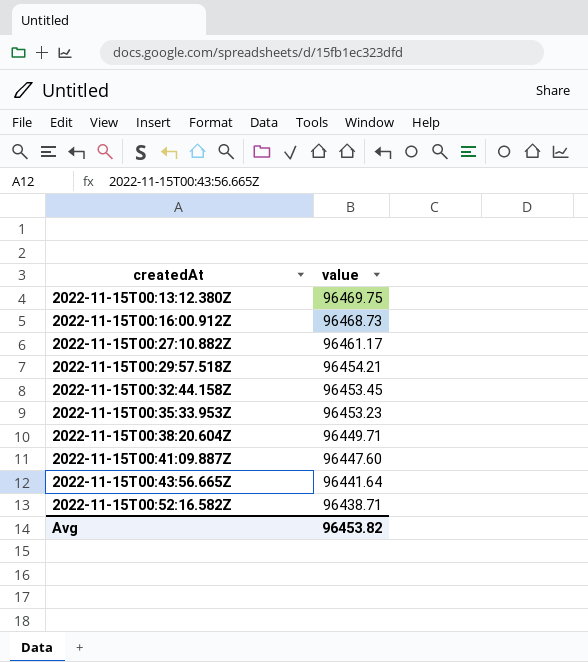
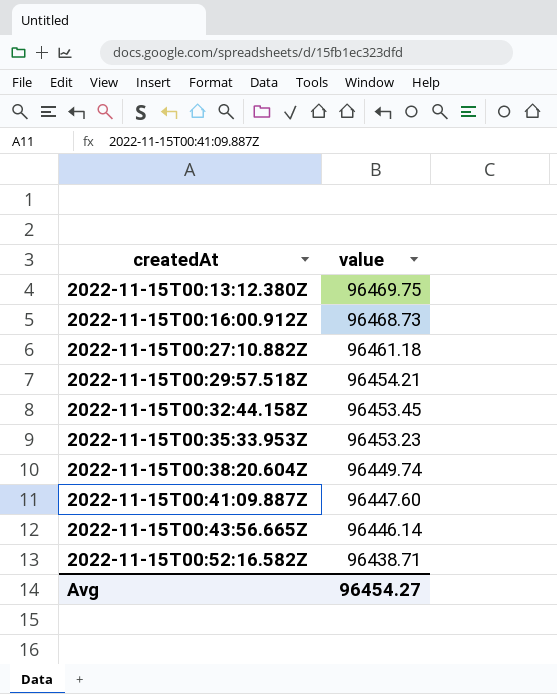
2022-11-15T00:27:10.882Z | value: 96461.17 -> 96461.18
2022-11-15T00:38:20.604Z | value: 96449.71 -> 96449.74
2022-11-15T00:43:56.665Z | value: 96441.64 -> 96446.14
Avg | value: 96453.82 -> 96454.27

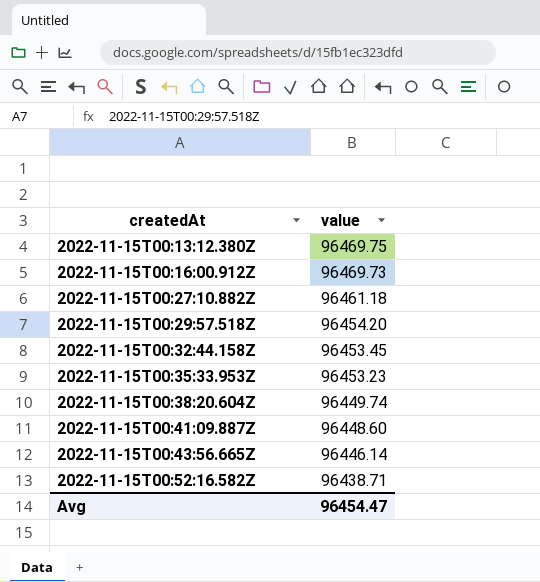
2022-11-15T00:16:00.912Z | value: 96468.73 -> 96469.73
2022-11-15T00:29:57.518Z | value: 96454.21 -> 96454.20
2022-11-15T00:41:09.887Z | value: 96447.60 -> 96448.60
Avg | value: 96454.27 -> 96454.47

